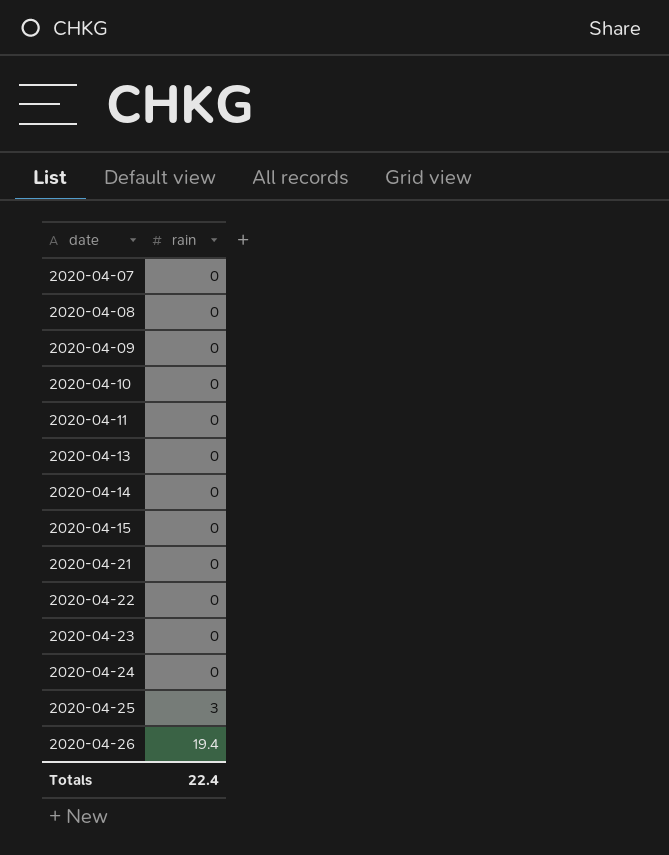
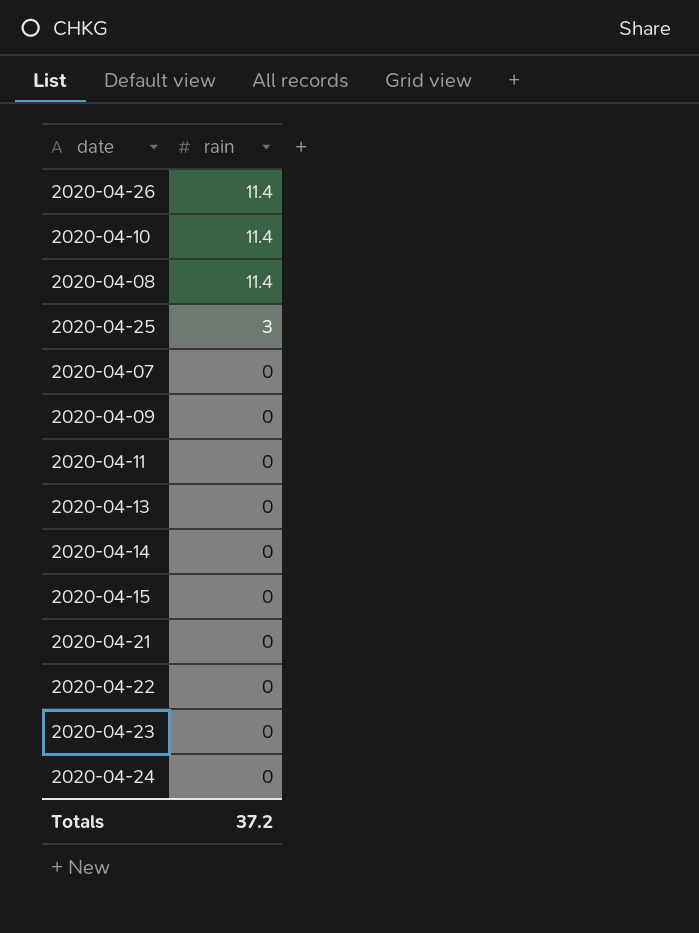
row order: date ascending -> rain descending
2020-04-26 | rain: 19.4 -> 11.4
2020-04-10 | rain: 0 -> 11.4
2020-04-08 | rain: 0 -> 11.4
Totals | rain: 22.4 -> 37.2

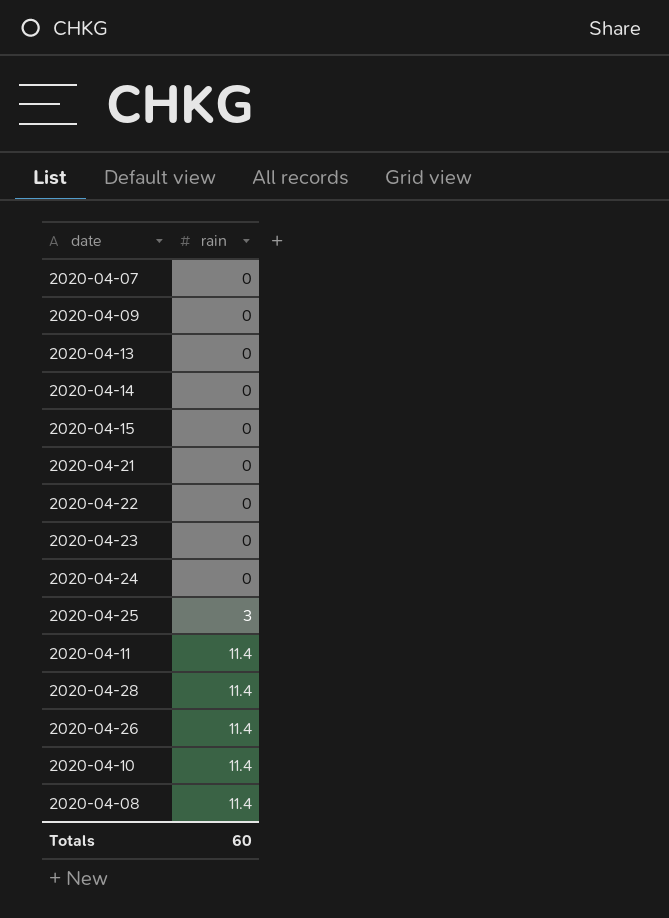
row order: rain descending -> rain ascending
2020-04-11 | rain: 0 -> 11.4
row 2020-04-28: none -> 11.4
Totals | rain: 37.2 -> 60

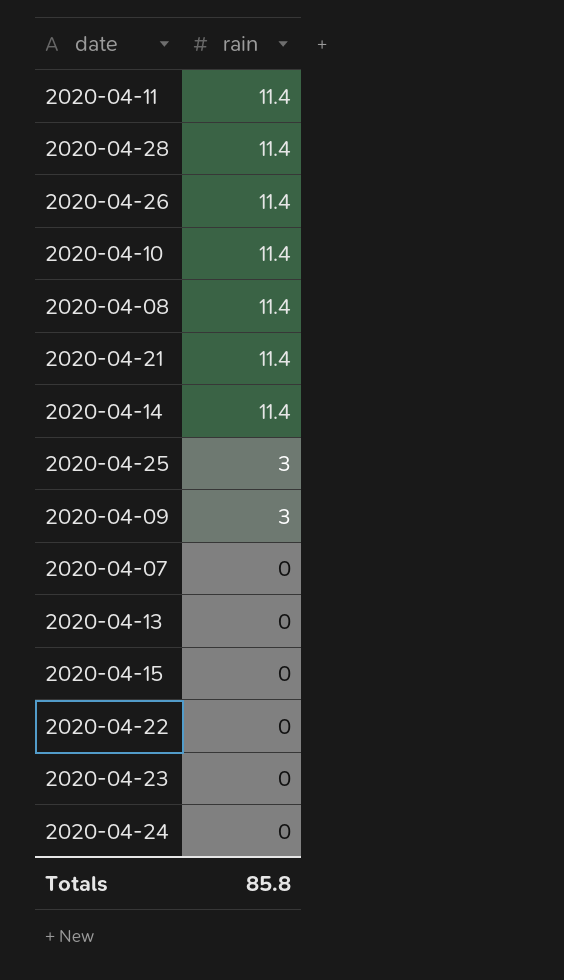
row order: rain ascending -> rain descending
2020-04-21 | rain: 0 -> 11.4
2020-04-14 | rain: 0 -> 11.4
2020-04-09 | rain: 0 -> 3
Totals | rain: 60 -> 85.8

